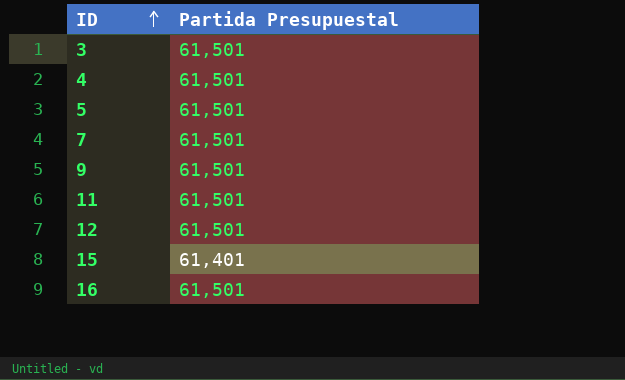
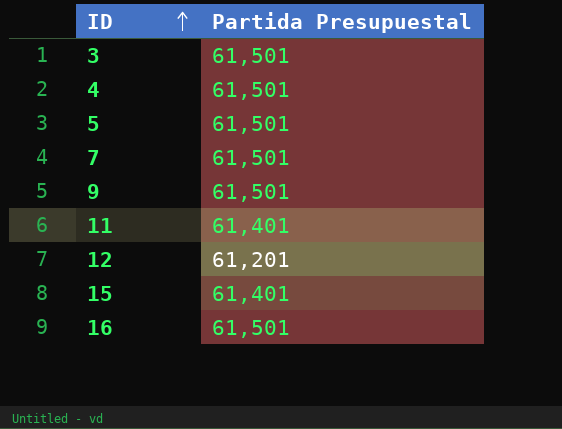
11 | Partida Presupuestal: 61,501 -> 61,401
12 | Partida Presupuestal: 61,501 -> 61,201

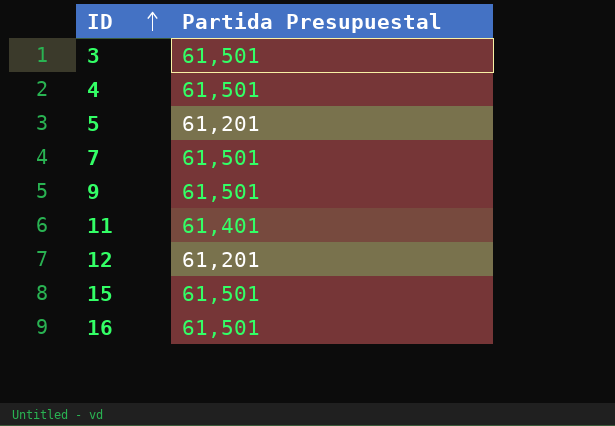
5 | Partida Presupuestal: 61,501 -> 61,201
15 | Partida Presupuestal: 61,401 -> 61,501

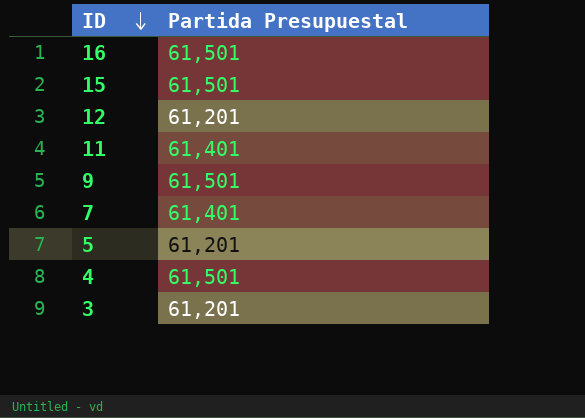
row order: ID ascending -> ID descending
7 | Partida Presupuestal: 61,501 -> 61,401
3 | Partida Presupuestal: 61,501 -> 61,201

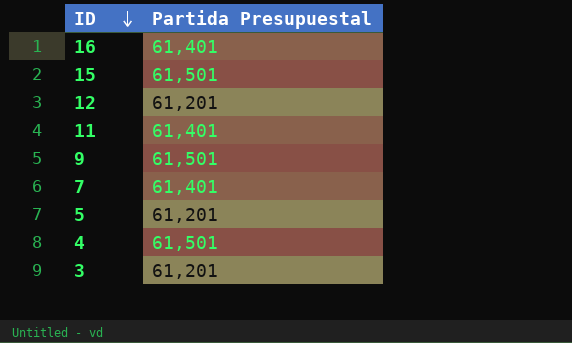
16 | Partida Presupuestal: 61,501 -> 61,401

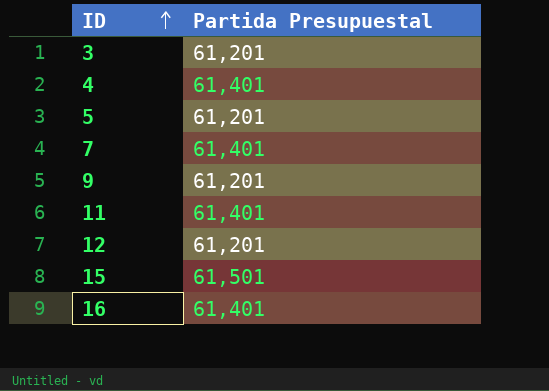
row order: ID descending -> ID ascending
4 | Partida Presupuestal: 61,501 -> 61,401
9 | Partida Presupuestal: 61,501 -> 61,201

